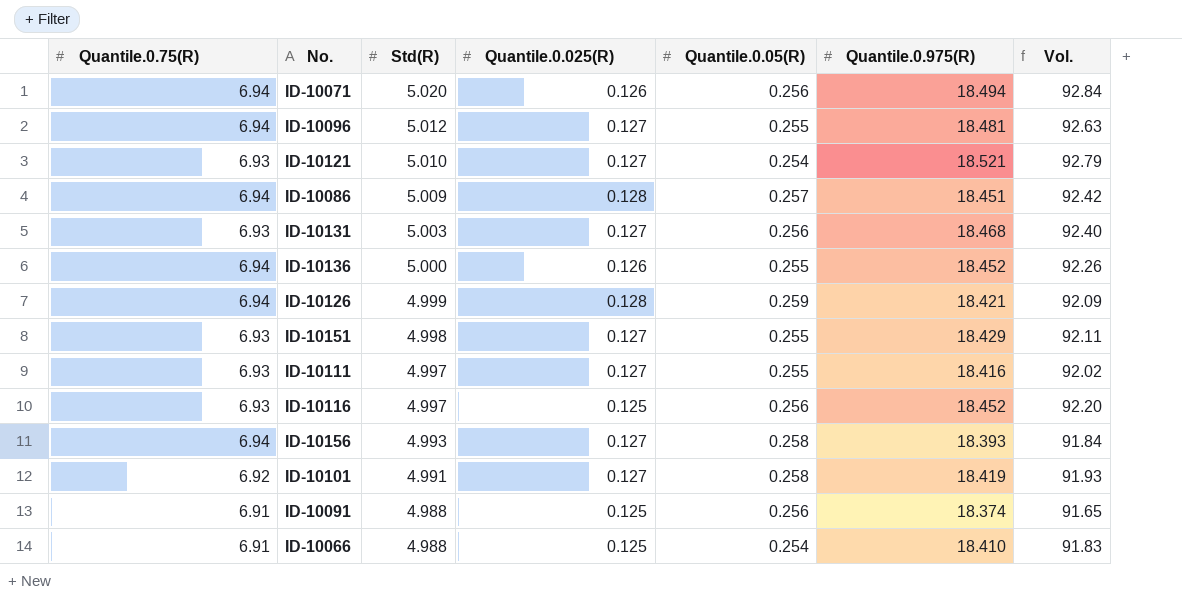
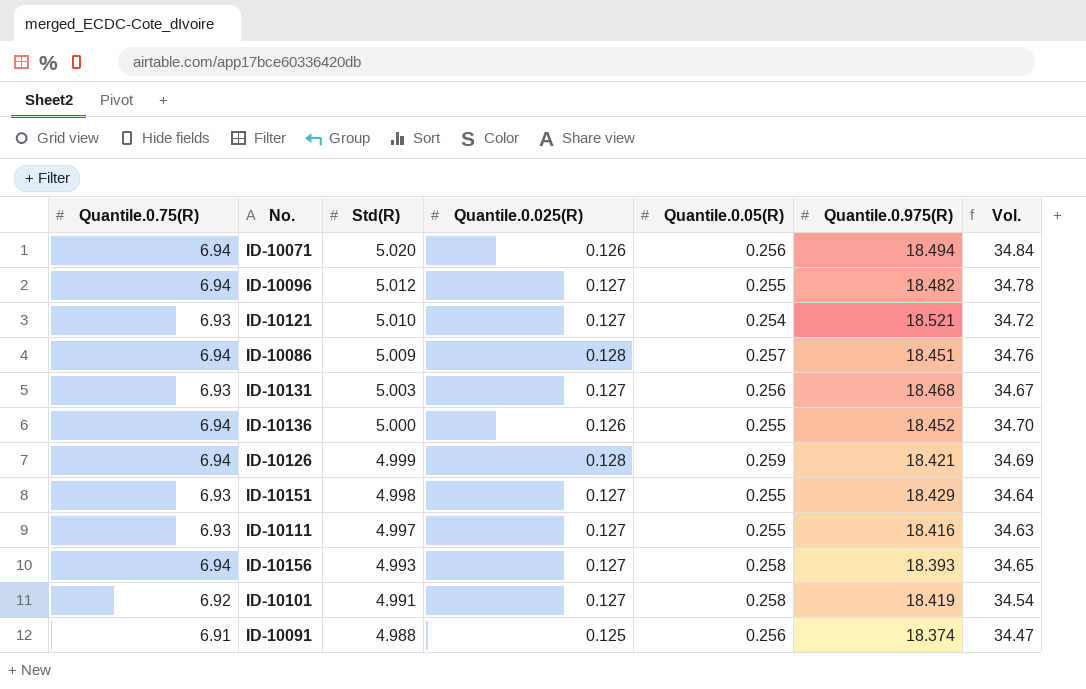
column Vol. | formula: [Std(R)] * [Quantile.0.975(R)] -> [Quantile.0.75(R)] * [Std(R)]
row ID-10116: 6.93 | 4.997 | 0.125 | 0.256 | 18.452 | 92.20 -> none
row ID-10066: 6.91 | 4.988 | 0.125 | 0.254 | 18.410 | 91.83 -> none
ID-10096 | Quantile.0.975(R): 18.481 -> 18.482

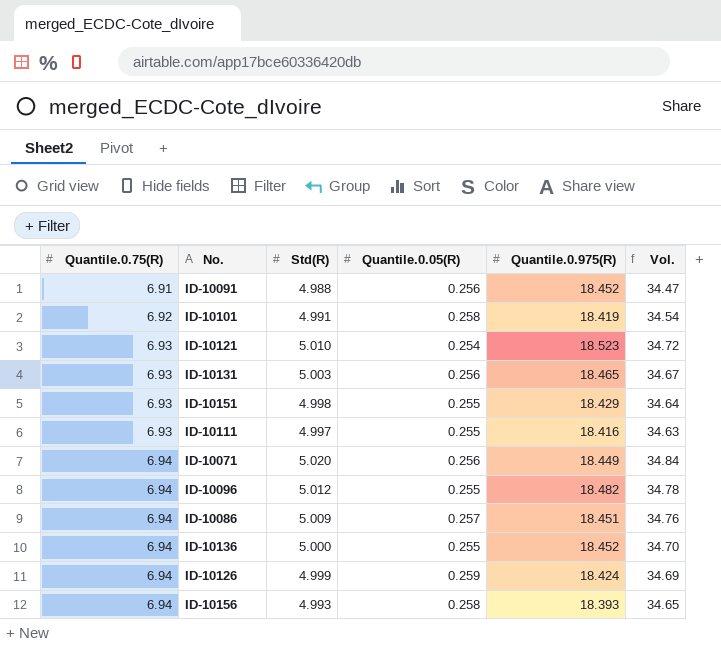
row order: Std(R) descending -> Quantile.0.75(R) ascending
column Quantile.0.025(R) | position: 4 -> none
ID-10091 | Quantile.0.975(R): 18.374 -> 18.452
ID-10121 | Quantile.0.975(R): 18.521 -> 18.523
ID-10131 | Quantile.0.975(R): 18.468 -> 18.465
ID-10071 | Quantile.0.975(R): 18.494 -> 18.449
ID-10126 | Quantile.0.975(R): 18.421 -> 18.424

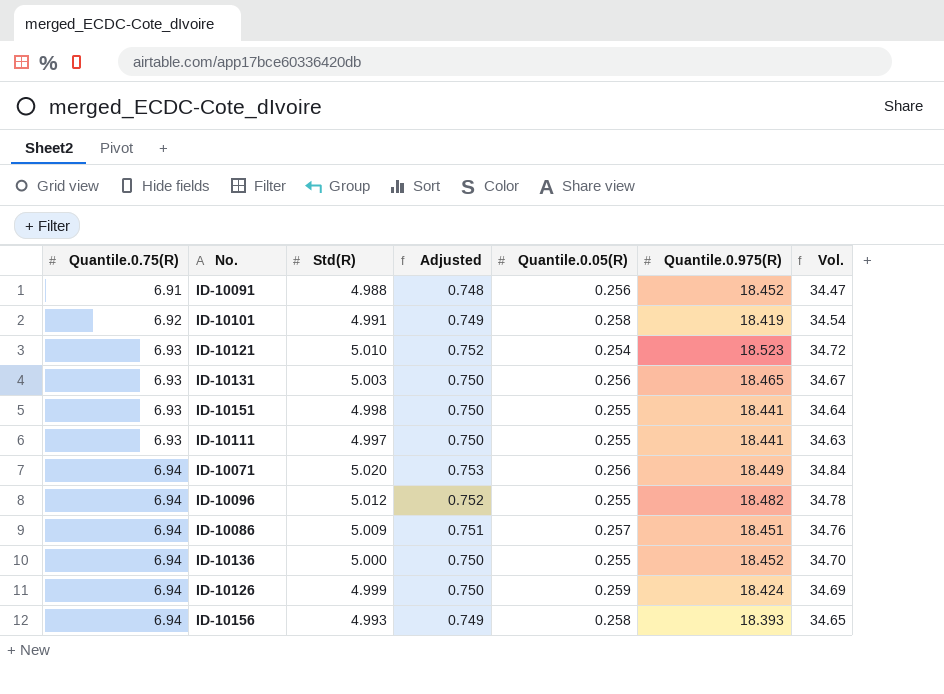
column Adjusted | formula: none -> [Std(R)] * 0.15
ID-10151 | Quantile.0.975(R): 18.429 -> 18.441
ID-10111 | Quantile.0.975(R): 18.416 -> 18.441

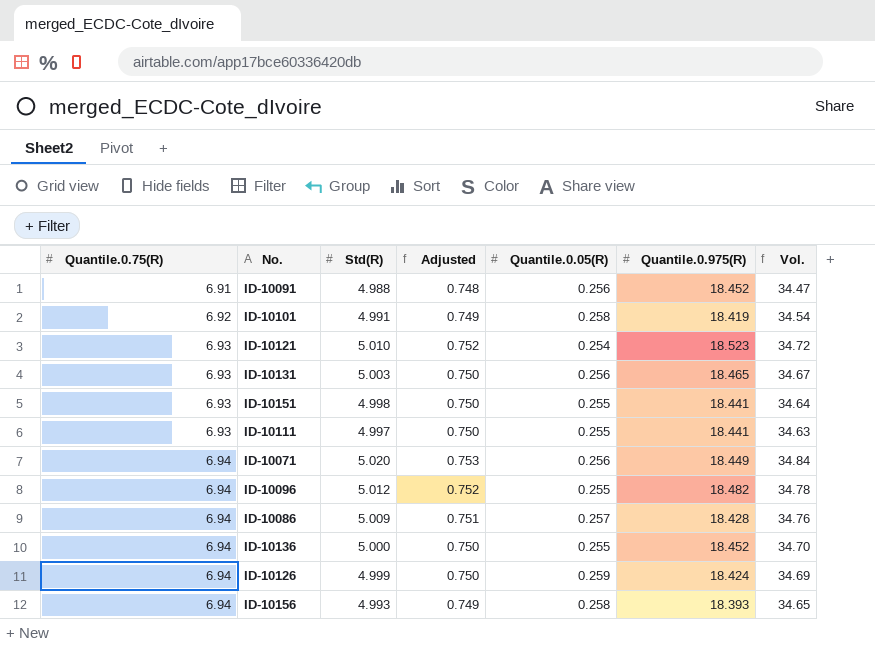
ID-10086 | Quantile.0.975(R): 18.451 -> 18.428

